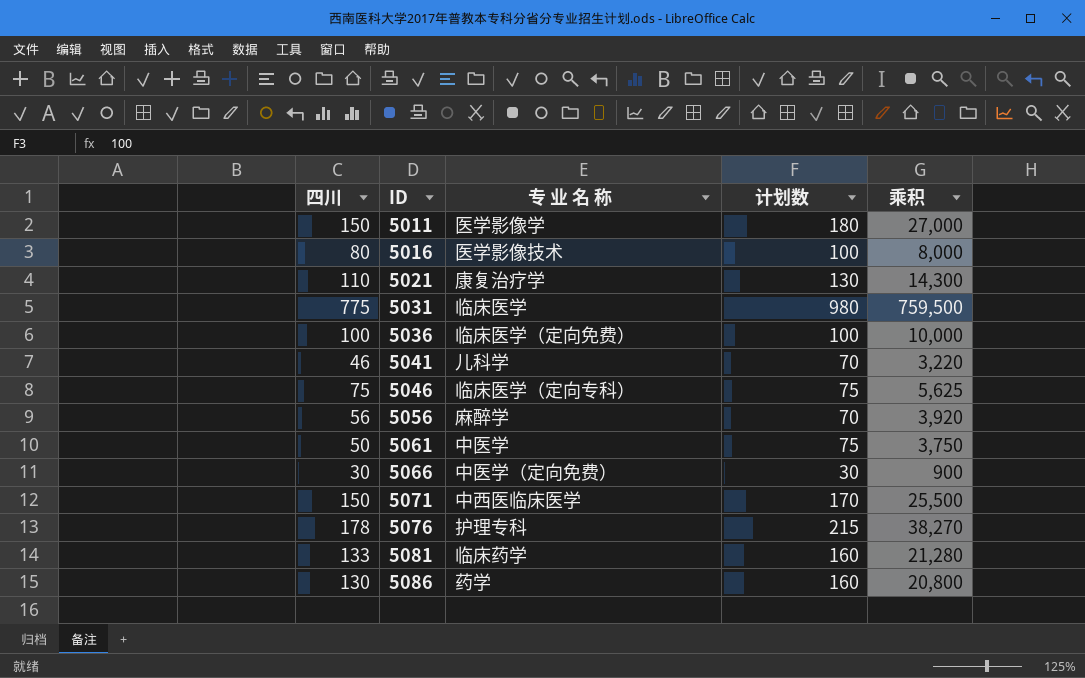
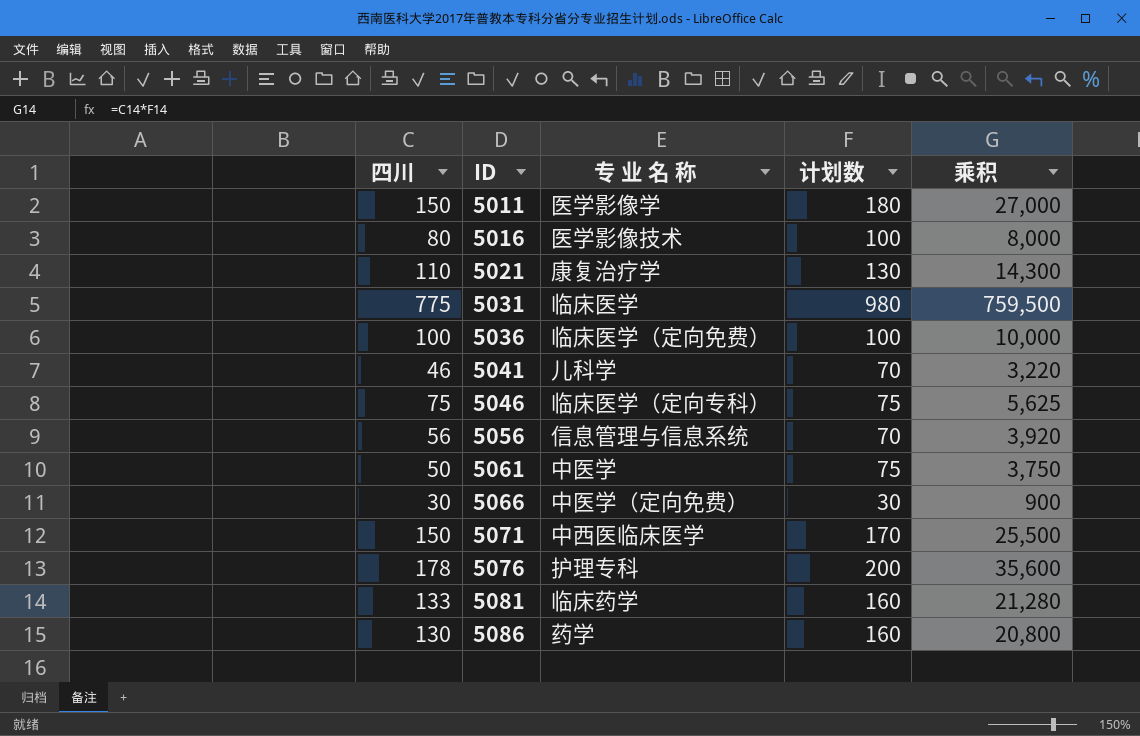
5056 | 专 业 名 称: 麻醉学 -> 信息管理与信息系统
5076 | 计划数: 215 -> 200
5076 | 乘积: 38,270 -> 35,600

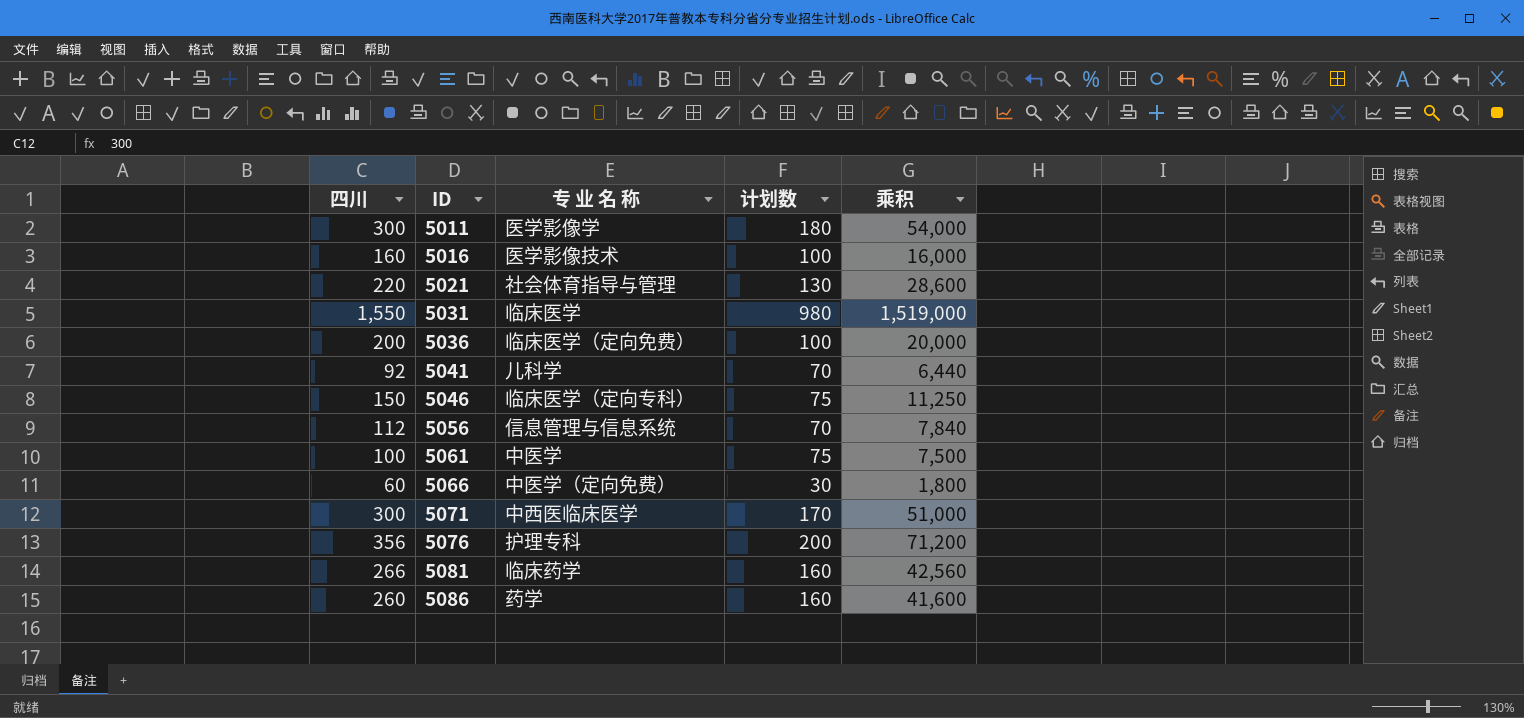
5011 | 四川: 150 -> 300
5011 | 乘积: 27,000 -> 54,000
5016 | 四川: 80 -> 160
5016 | 乘积: 8,000 -> 16,000
5021 | 四川: 110 -> 220
5021 | 专 业 名 称: 康复治疗学 -> 社会体育指导与管理
5021 | 乘积: 14,300 -> 28,600
5031 | 四川: 775 -> 1,550
5031 | 乘积: 759,500 -> 1,519,000
5036 | 四川: 100 -> 200
5036 | 乘积: 10,000 -> 20,000
5041 | 四川: 46 -> 92
5041 | 乘积: 3,220 -> 6,440
5046 | 四川: 75 -> 150
5046 | 乘积: 5,625 -> 11,250
5056 | 四川: 56 -> 112
5056 | 乘积: 3,920 -> 7,840
5061 | 四川: 50 -> 100
5061 | 乘积: 3,750 -> 7,500
5066 | 四川: 30 -> 60
5066 | 乘积: 900 -> 1,800
5071 | 四川: 150 -> 300
5071 | 乘积: 25,500 -> 51,000
5076 | 四川: 178 -> 356
5076 | 乘积: 35,600 -> 71,200
5081 | 四川: 133 -> 266
5081 | 乘积: 21,280 -> 42,560
5086 | 四川: 130 -> 260
5086 | 乘积: 20,800 -> 41,600

